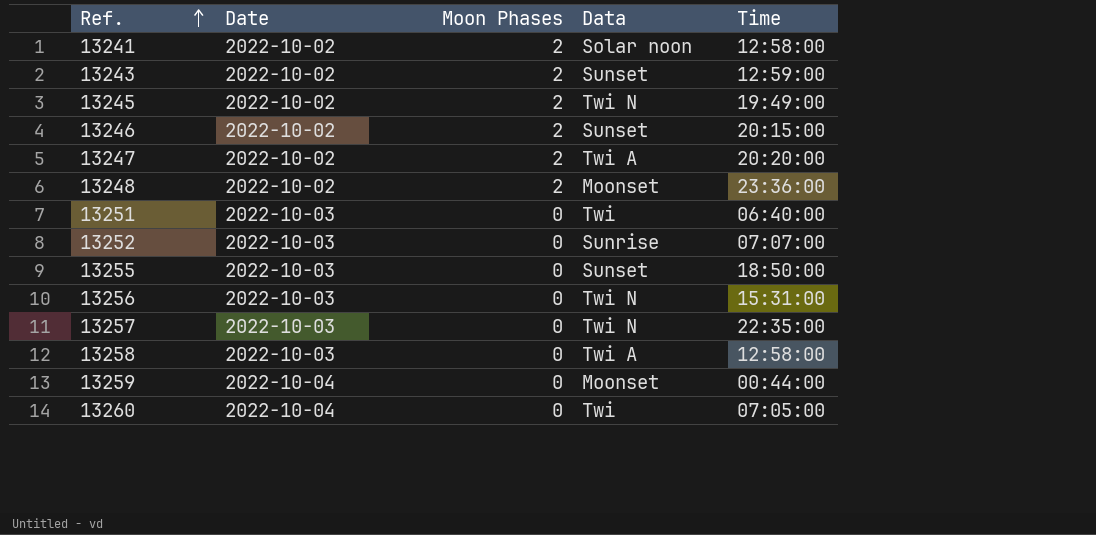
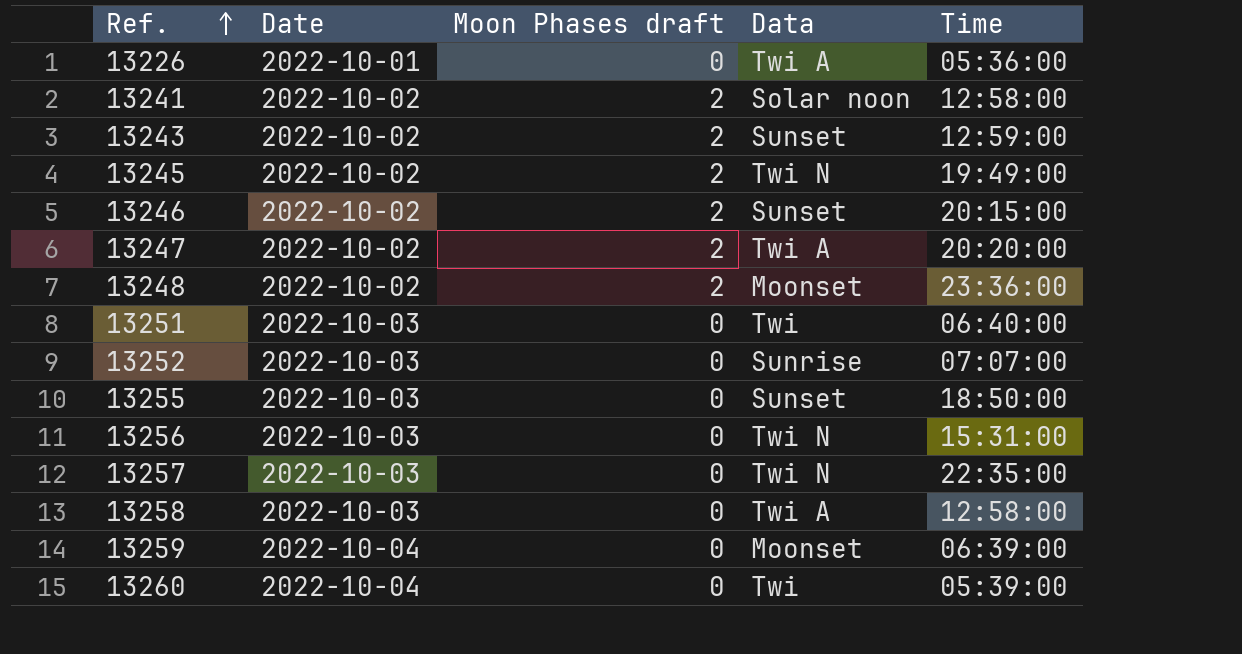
column name: Moon Phases -> Moon Phases draft
row 13226: none -> 2022-10-01 | 0 | Twi A | 05:36:00
13259 | Time: 00:44:00 -> 06:39:00
13260 | Time: 07:05:00 -> 05:39:00

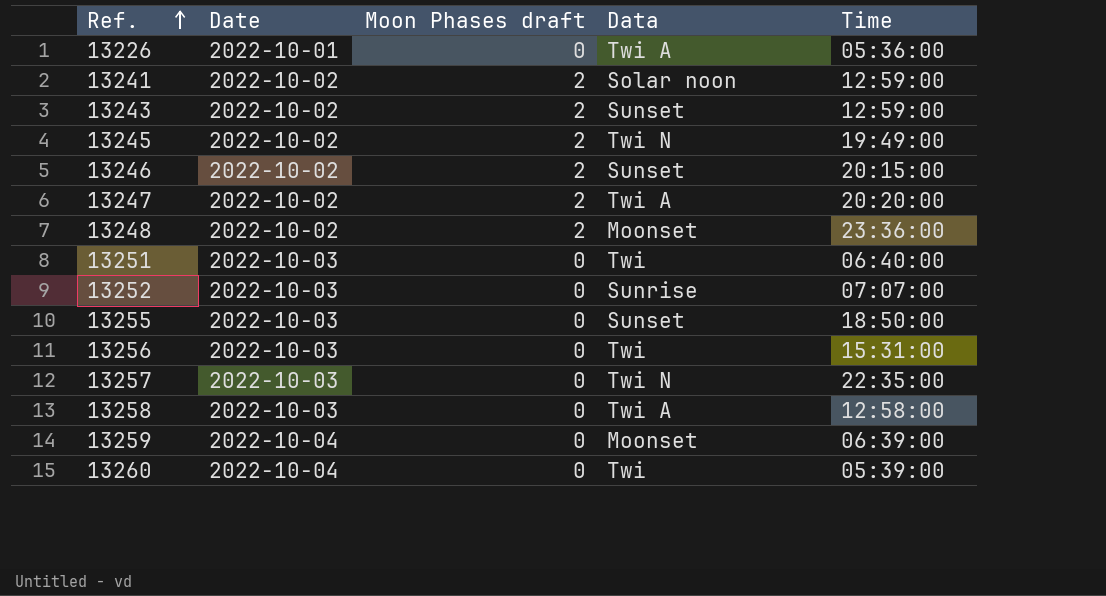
13241 | Time: 12:58:00 -> 12:59:00
13256 | Data: Twi N -> Twi

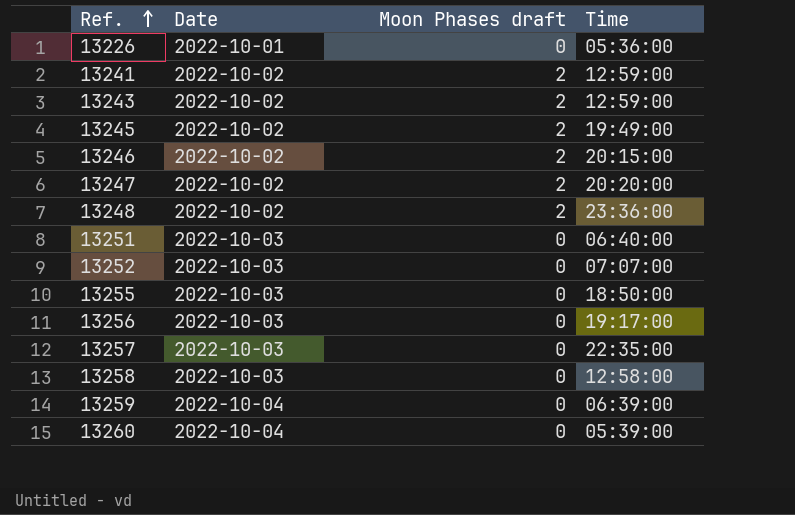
column Data | position: 4 -> none
13256 | Time: 15:31:00 -> 19:17:00

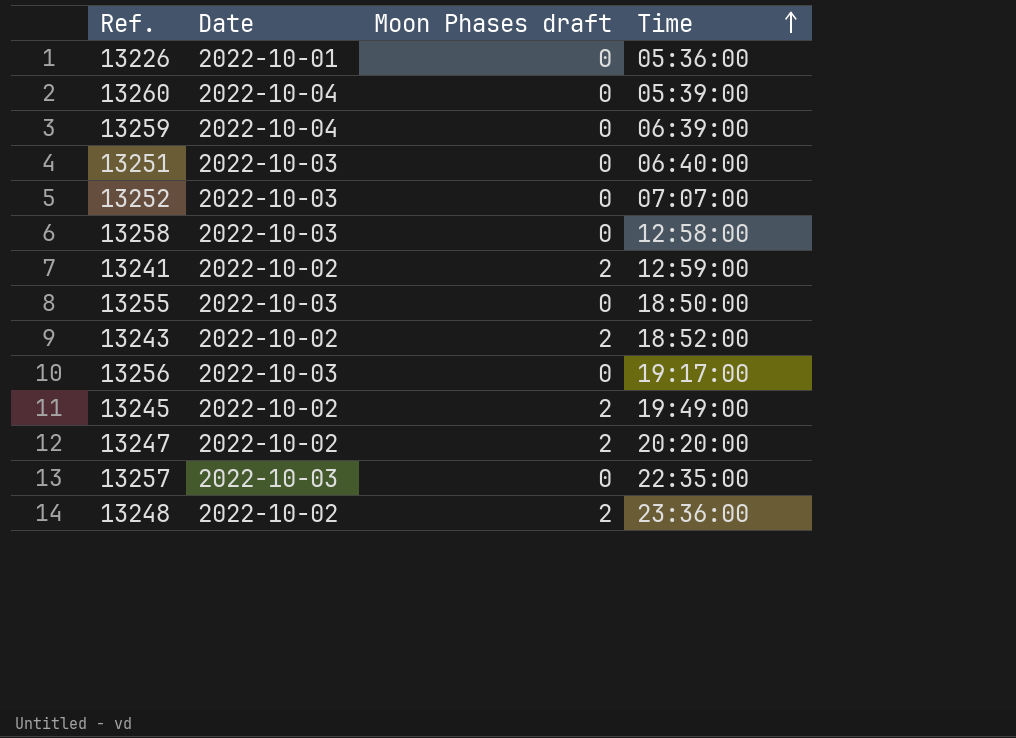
row order: Ref. ascending -> Time ascending
row 13246: 2022-10-02 | 2 | 20:15:00 -> none
13243 | Time: 12:59:00 -> 18:52:00

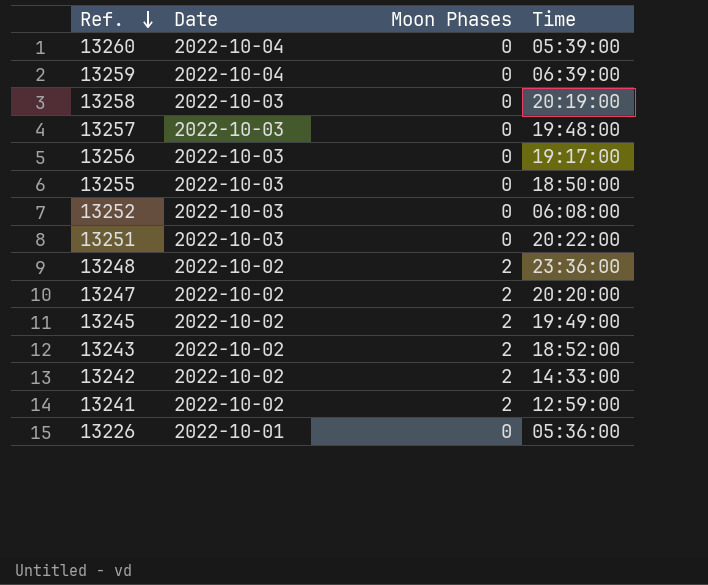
row order: Time ascending -> Ref. descending
column name: Moon Phases draft -> Moon Phases
13258 | Time: 12:58:00 -> 20:19:00
13257 | Time: 22:35:00 -> 19:48:00
13252 | Time: 07:07:00 -> 06:08:00
13251 | Time: 06:40:00 -> 20:22:00
row 13242: none -> 2022-10-02 | 2 | 14:33:00

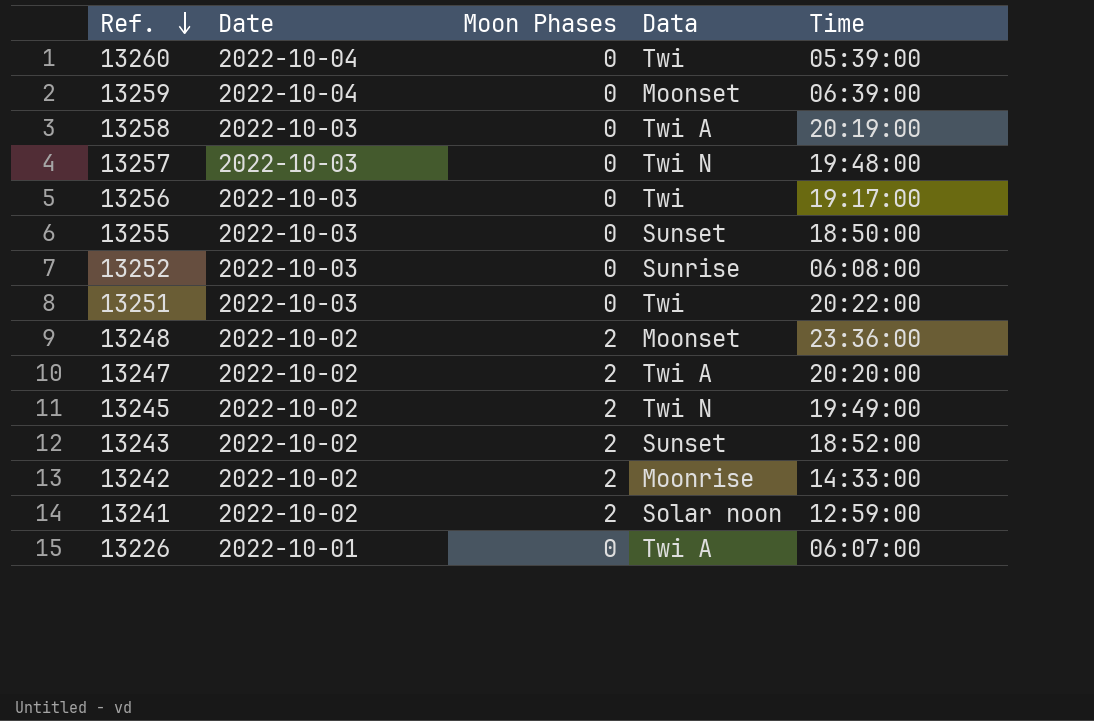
column Data | position: none -> 4
13226 | Time: 05:36:00 -> 06:07:00

